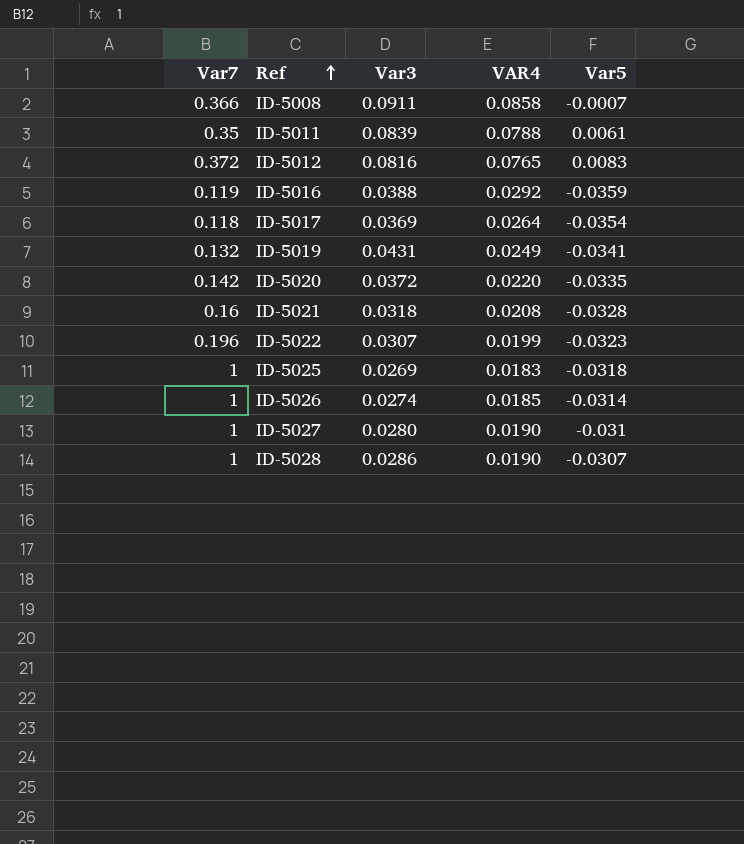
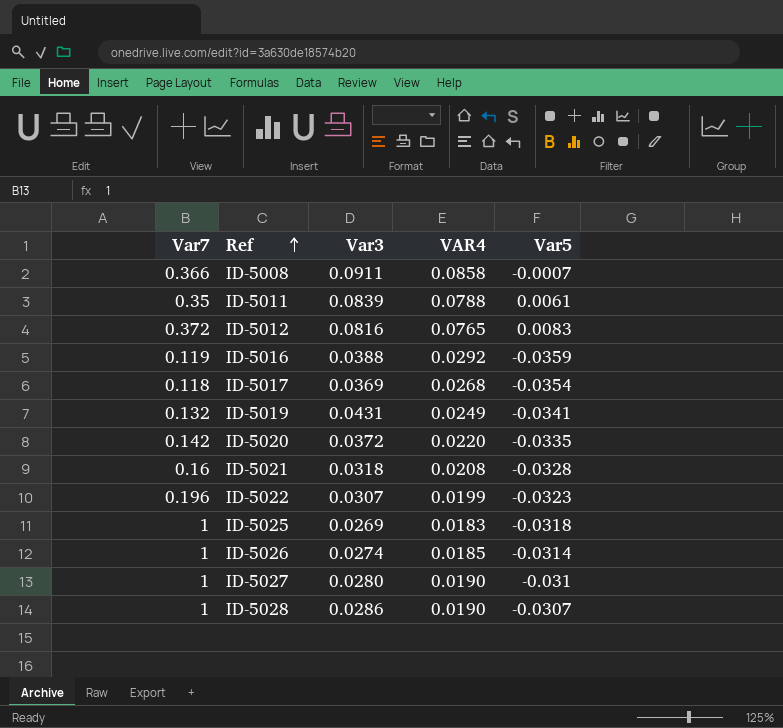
ID-5017 | VAR4: 0.0264 -> 0.0268

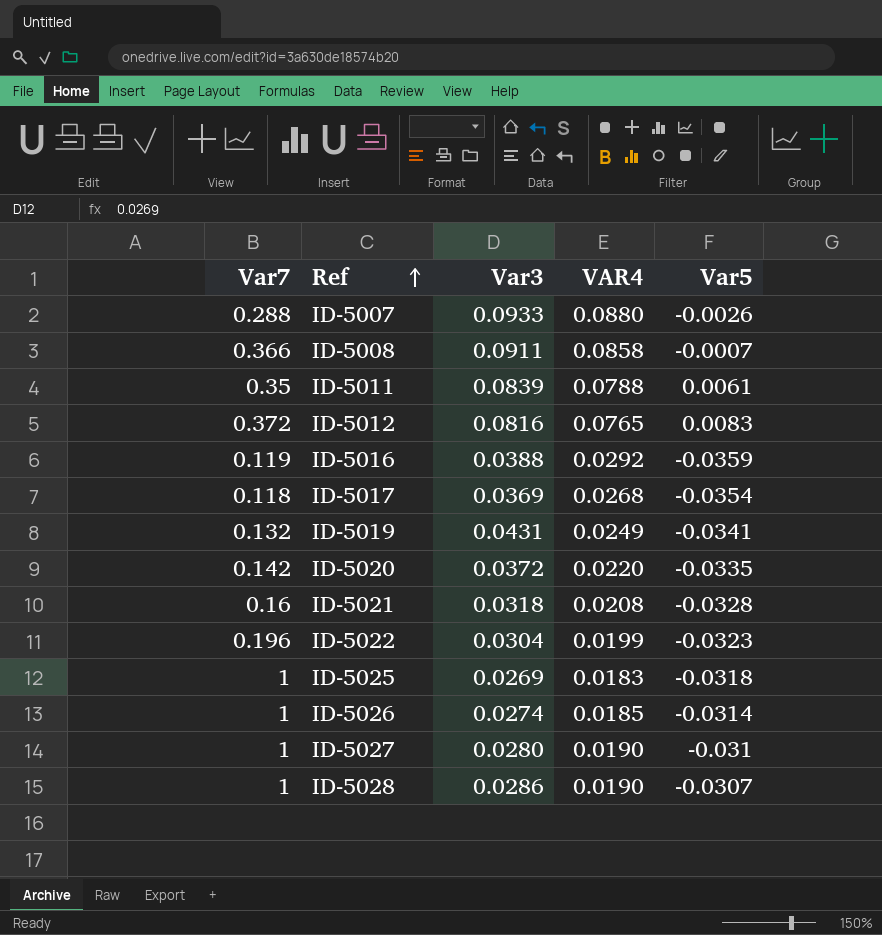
row ID-5007: none -> 0.288 | 0.0933 | 0.0880 | -0.0026
ID-5022 | Var3: 0.0307 -> 0.0304

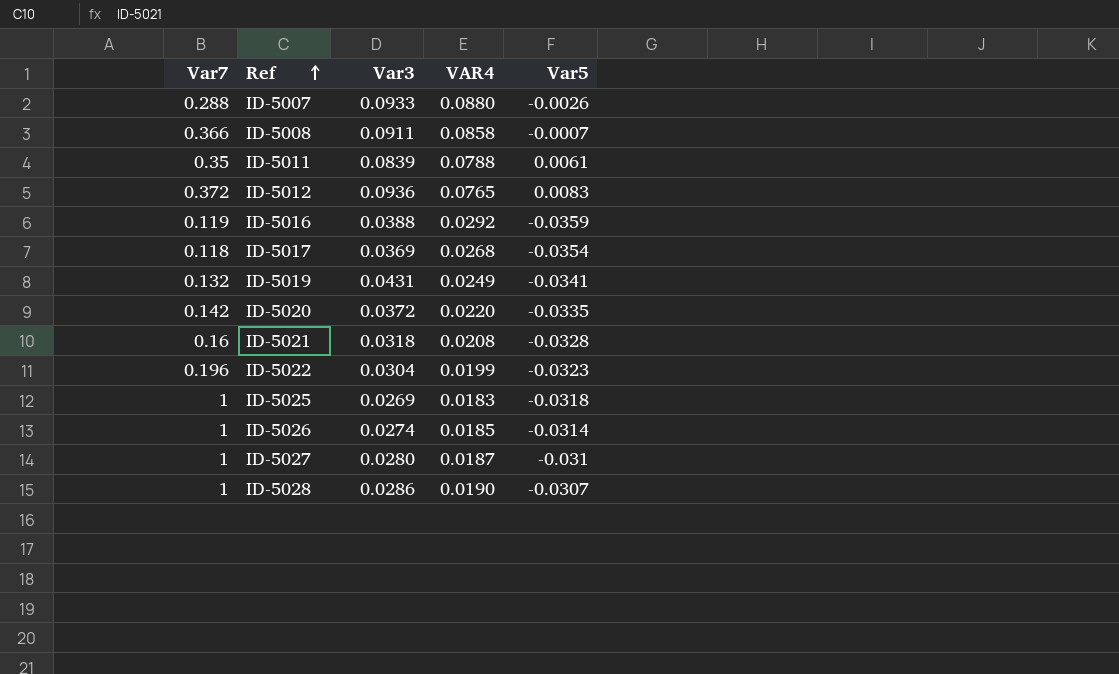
ID-5012 | Var3: 0.0816 -> 0.0936
ID-5027 | VAR4: 0.0190 -> 0.0187

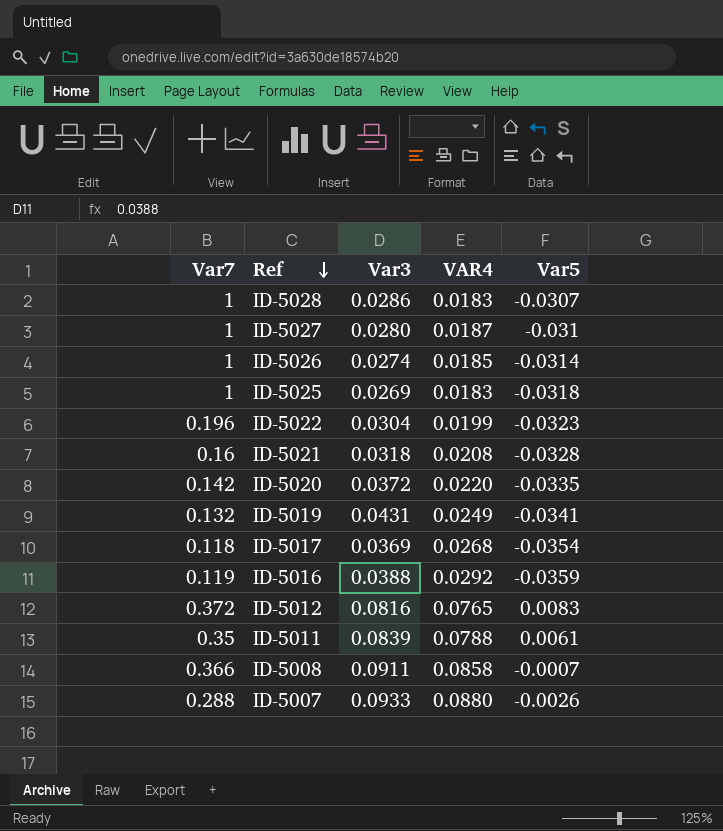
row order: Ref ascending -> Ref descending
ID-5028 | VAR4: 0.0190 -> 0.0183
ID-5012 | Var3: 0.0936 -> 0.0816

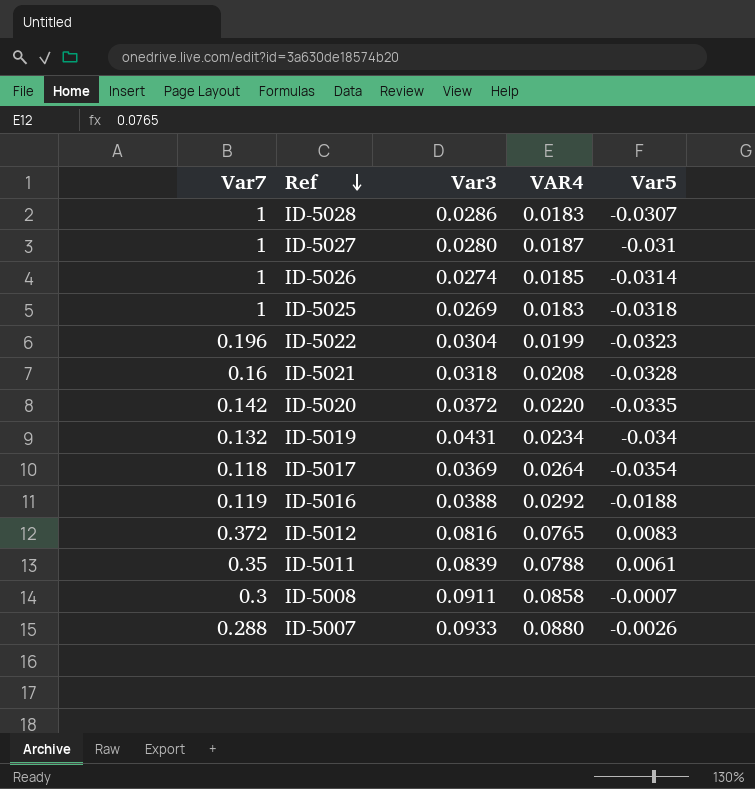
ID-5019 | VAR4: 0.0249 -> 0.0234
ID-5019 | Var5: -0.0341 -> -0.034
ID-5017 | VAR4: 0.0268 -> 0.0264
ID-5016 | Var5: -0.0359 -> -0.0188
ID-5008 | Var7: 0.366 -> 0.3

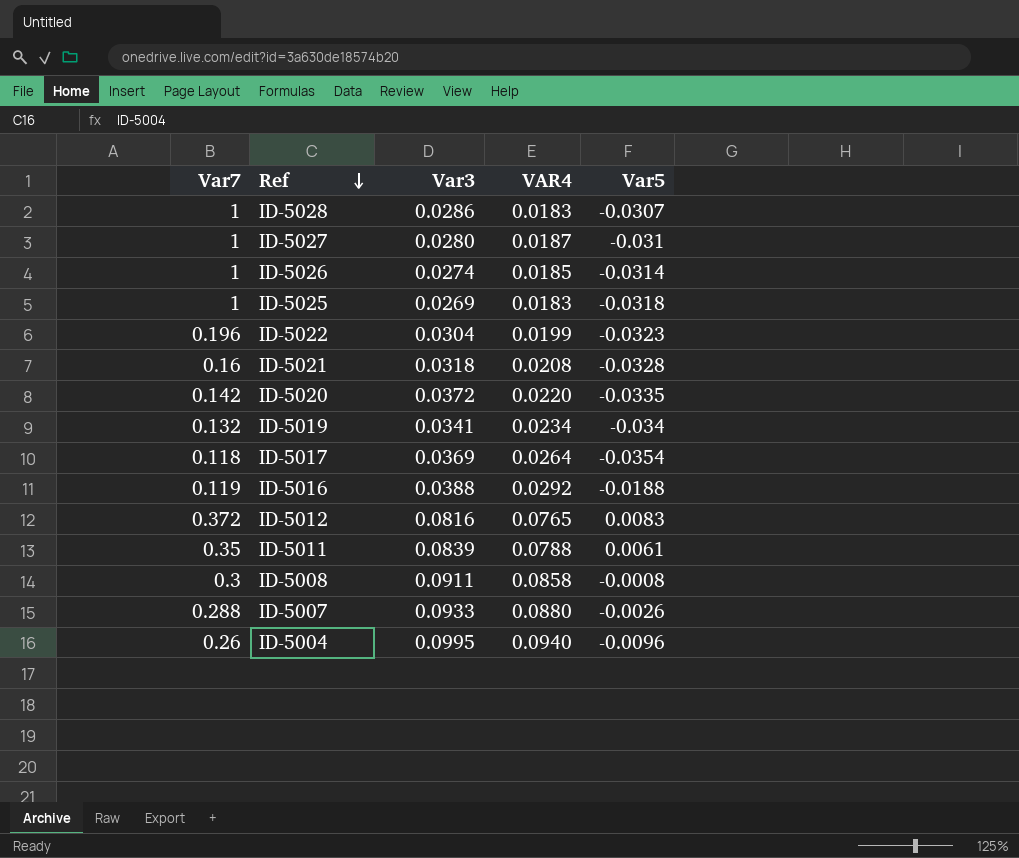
ID-5019 | Var3: 0.0431 -> 0.0341
ID-5008 | Var5: -0.0007 -> -0.0008
row ID-5004: none -> 0.26 | 0.0995 | 0.0940 | -0.0096

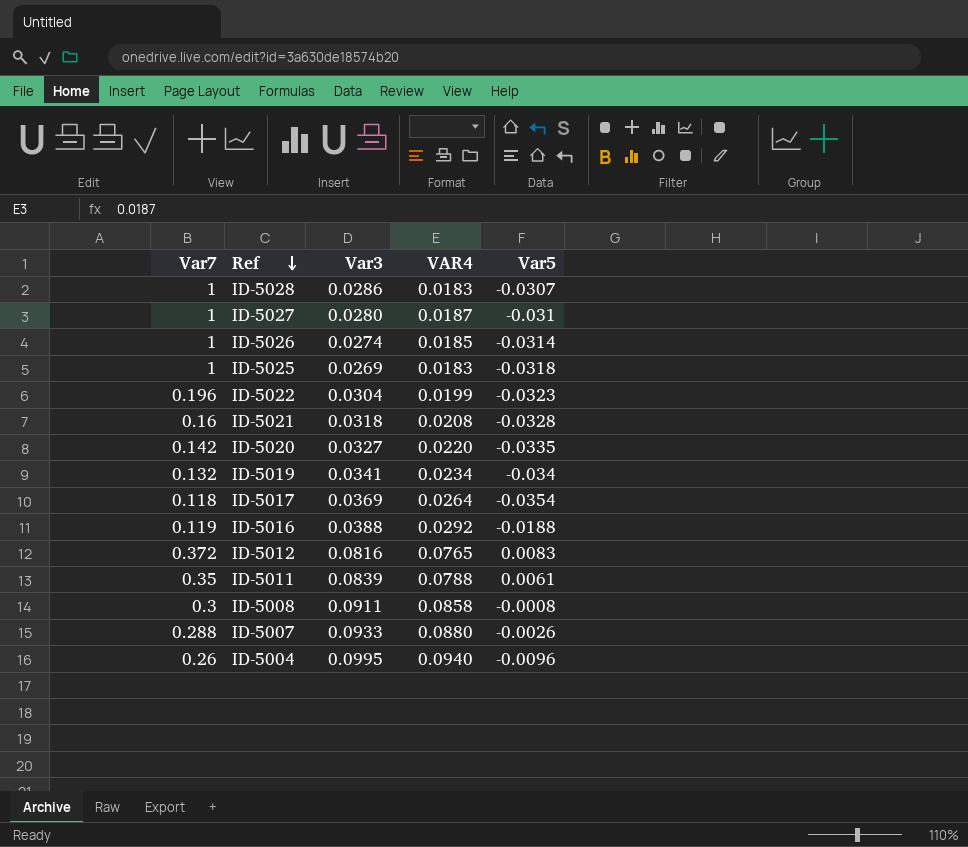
ID-5020 | Var3: 0.0372 -> 0.0327

